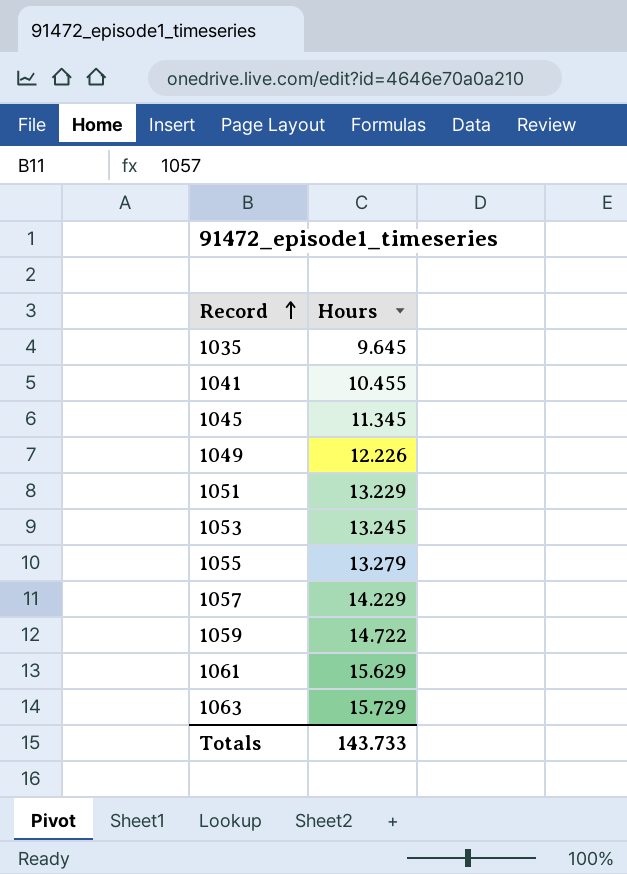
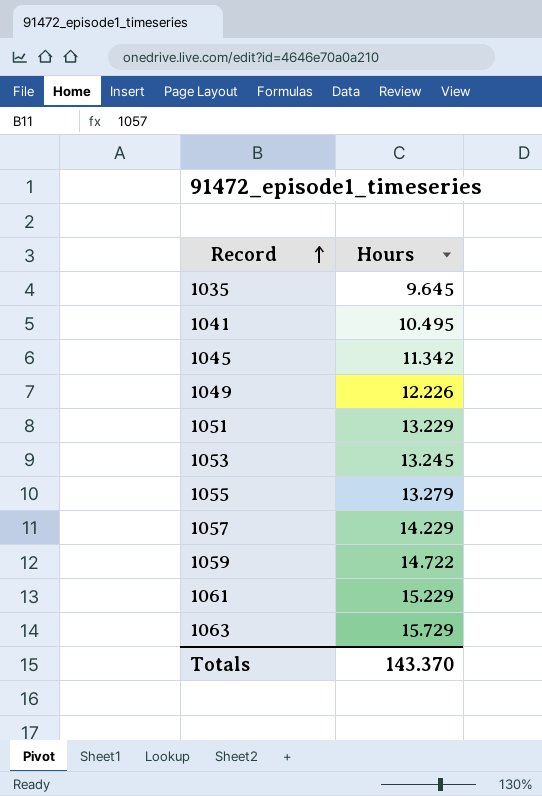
1041 | Hours: 10.455 -> 10.495
1045 | Hours: 11.345 -> 11.342
1061 | Hours: 15.629 -> 15.229
Totals | Hours: 143.733 -> 143.370

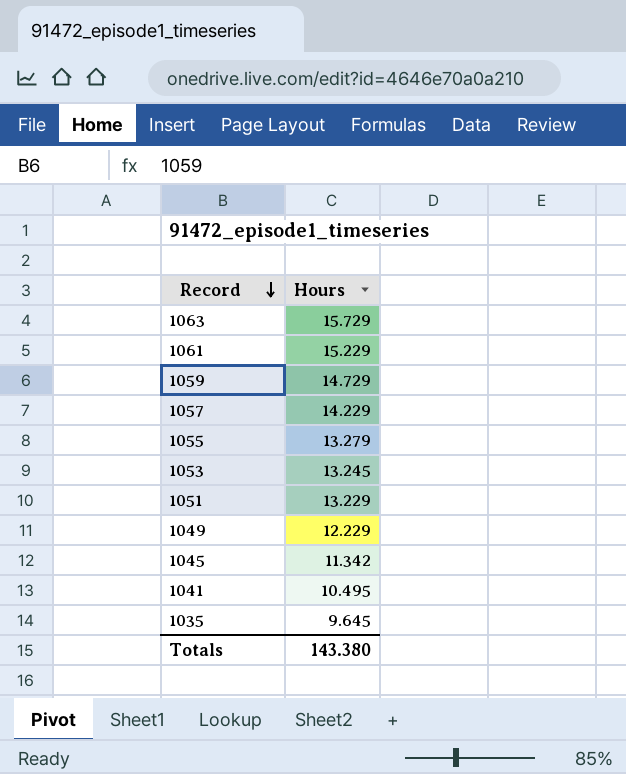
row order: Record ascending -> Record descending
1059 | Hours: 14.722 -> 14.729
1049 | Hours: 12.226 -> 12.229
Totals | Hours: 143.370 -> 143.380

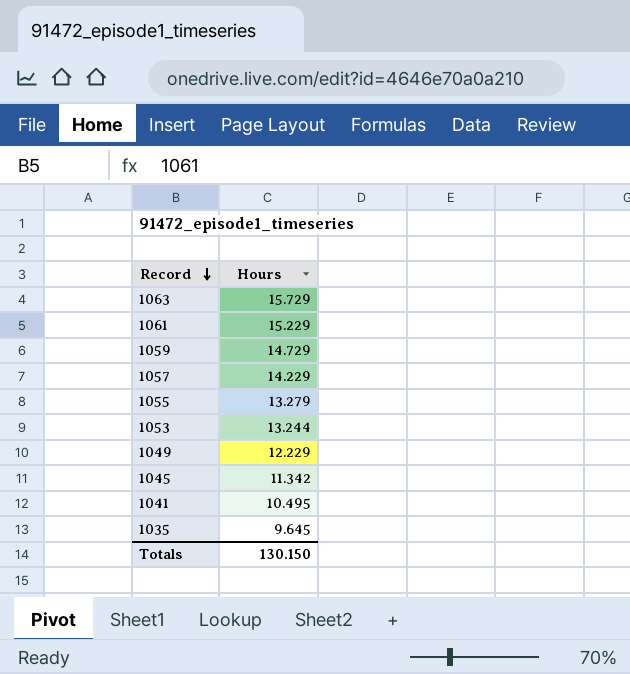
row 1051: 13.229 -> none
1053 | Hours: 13.245 -> 13.244
Totals | Hours: 143.380 -> 130.150

